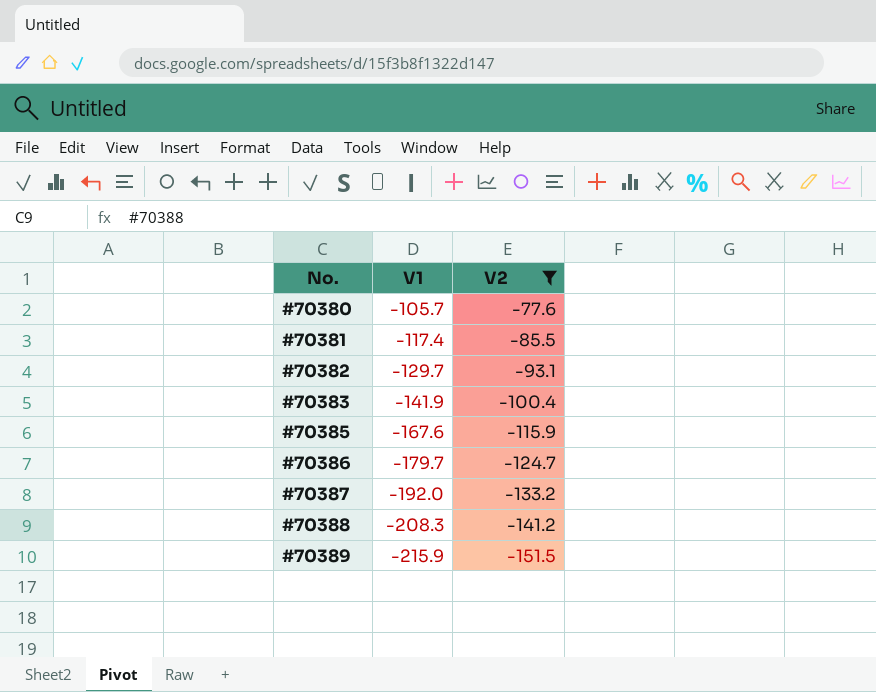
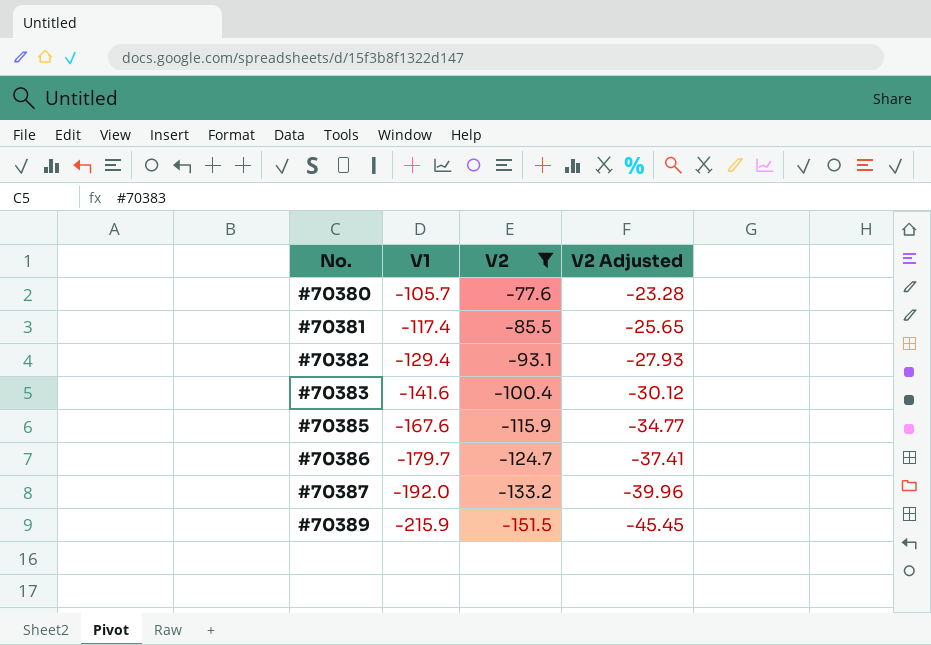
column V2 Adjusted | formula: none -> [V2] * 0.3
row #70388: -208.3 | -141.2 -> none
#70382 | V1: -129.7 -> -129.4
#70383 | V1: -141.9 -> -141.6

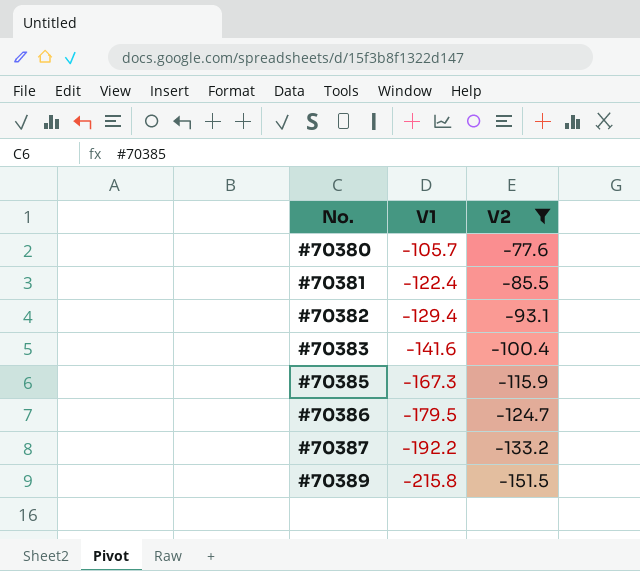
column V2 Adjusted | formula: [V2] * 0.3 -> none
#70381 | V1: -117.4 -> -122.4
#70385 | V1: -167.6 -> -167.3
#70386 | V1: -179.7 -> -179.5
#70387 | V1: -192.0 -> -192.2
#70389 | V1: -215.9 -> -215.8

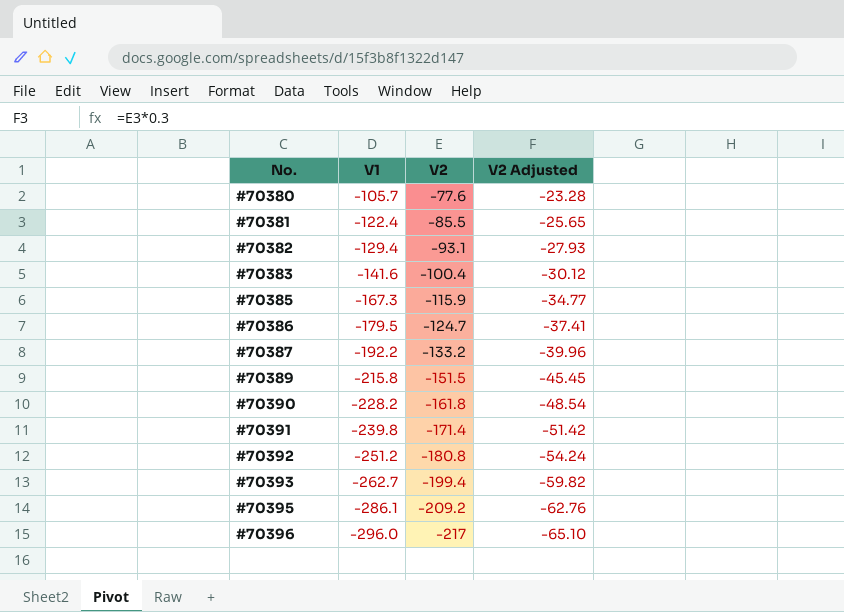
filter: V2 >= -151.5 -> none
column V2 Adjusted | formula: none -> [V2] * 0.3

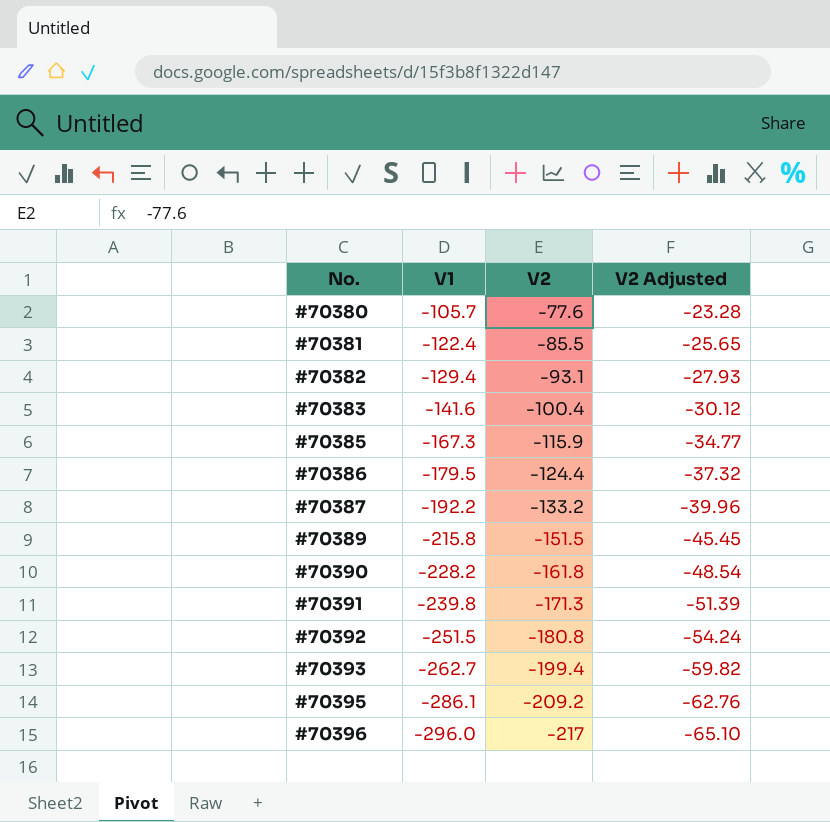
#70386 | V2: -124.7 -> -124.4
#70386 | V2 Adjusted: -37.41 -> -37.32
#70391 | V2: -171.4 -> -171.3
#70391 | V2 Adjusted: -51.42 -> -51.39
#70392 | V1: -251.2 -> -251.5

